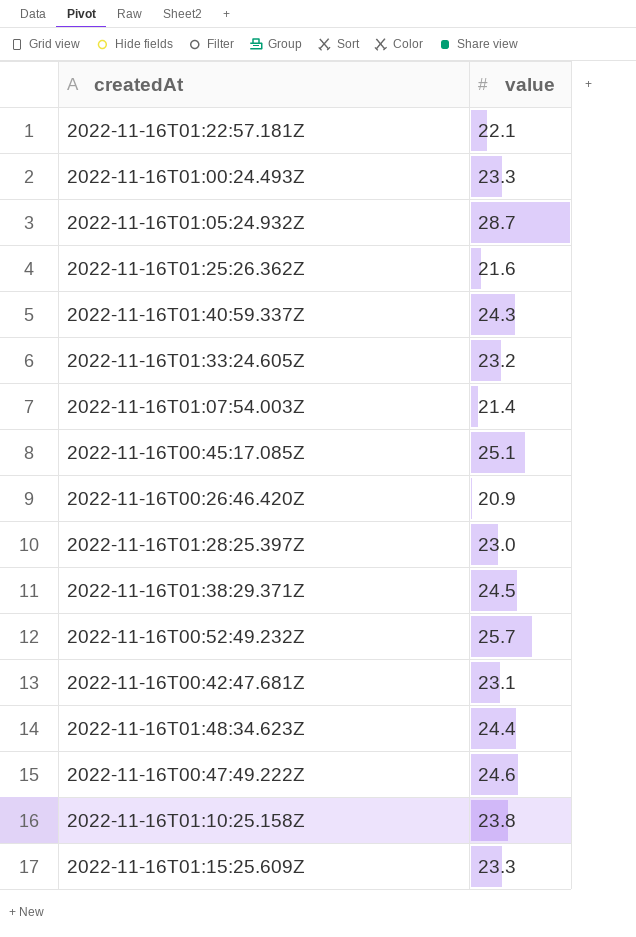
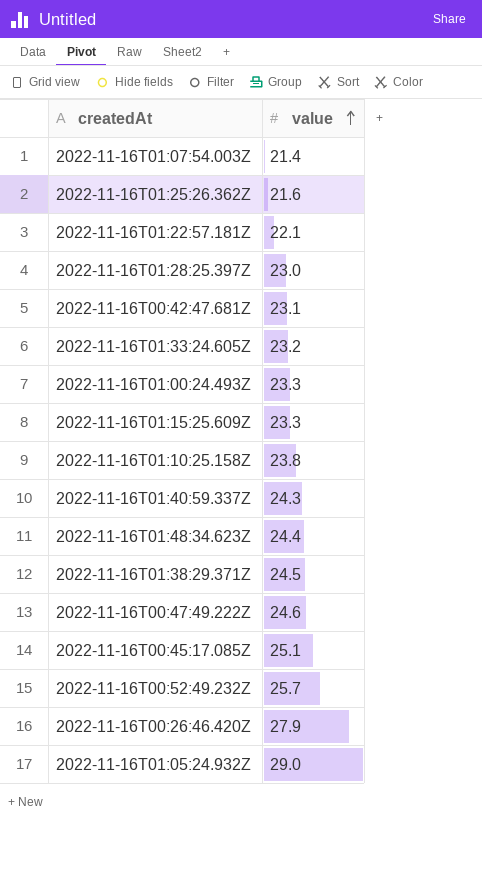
row order: none -> value ascending
2022-11-16T00:26:46.420Z | value: 20.9 -> 27.9
2022-11-16T01:05:24.932Z | value: 28.7 -> 29.0

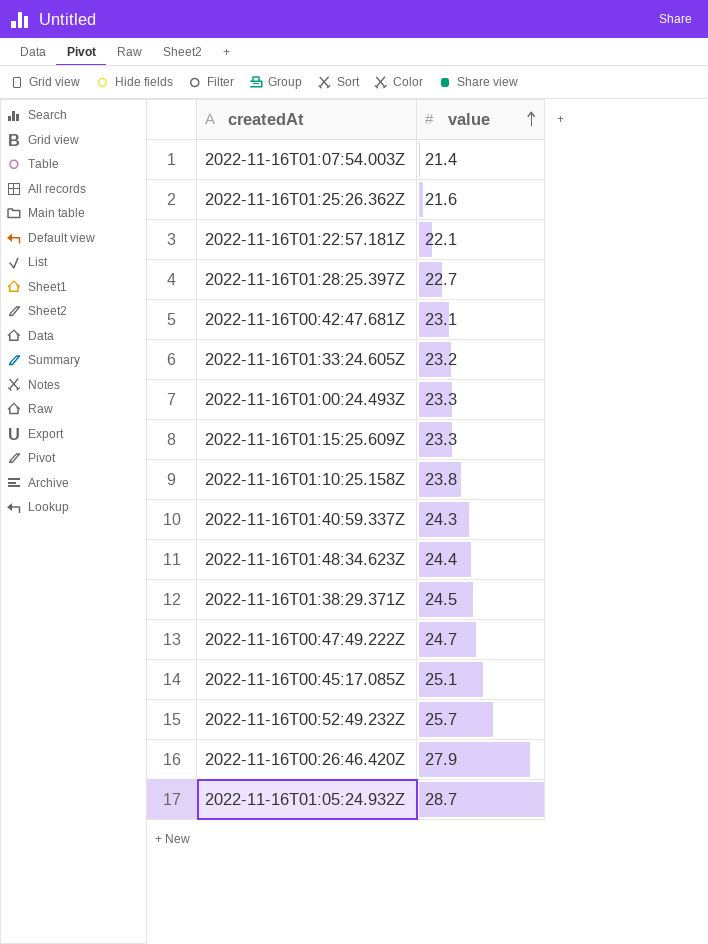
2022-11-16T01:28:25.397Z | value: 23.0 -> 22.7
2022-11-16T00:47:49.222Z | value: 24.6 -> 24.7
2022-11-16T01:05:24.932Z | value: 29.0 -> 28.7

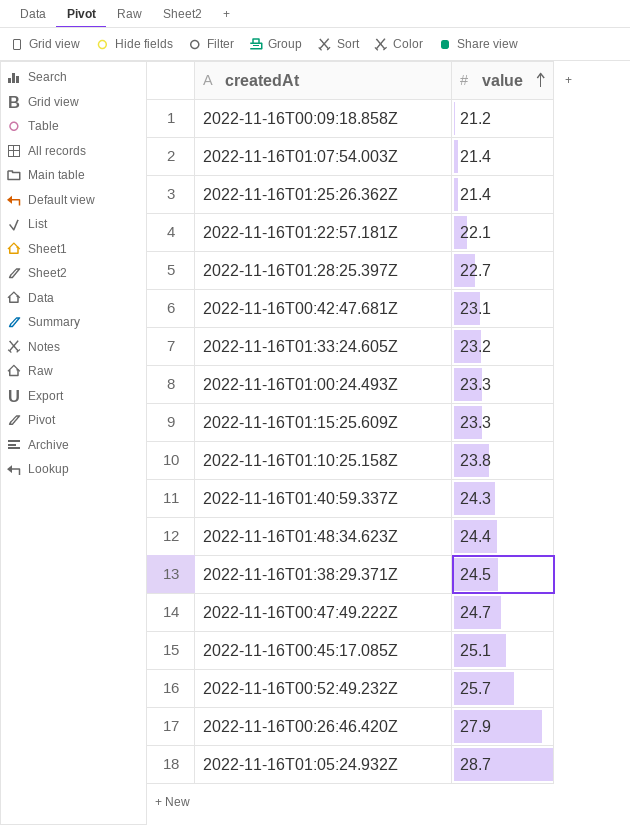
row 2022-11-16T00:09:18.858Z: none -> 21.2
2022-11-16T01:25:26.362Z | value: 21.6 -> 21.4

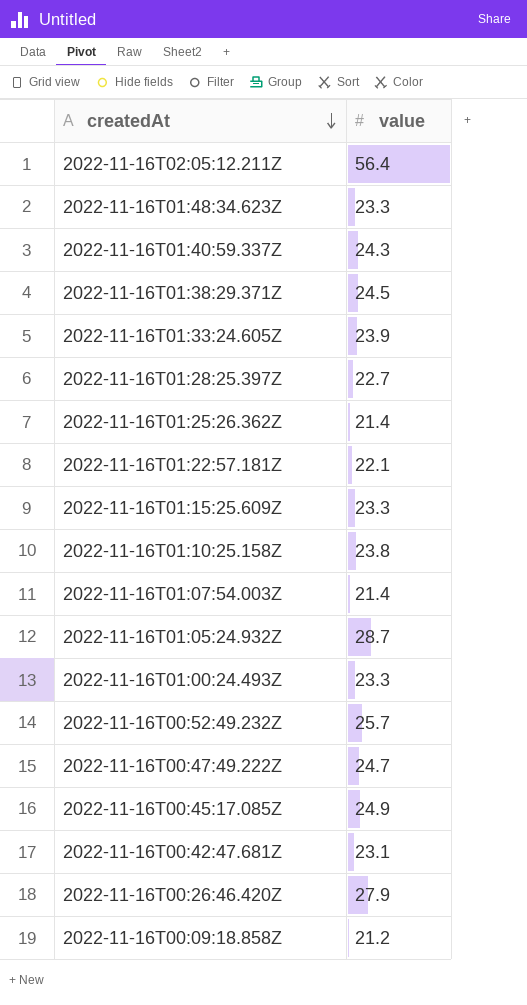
row order: value ascending -> createdAt descending
row 2022-11-16T02:05:12.211Z: none -> 56.4
2022-11-16T01:48:34.623Z | value: 24.4 -> 23.3
2022-11-16T01:33:24.605Z | value: 23.2 -> 23.9
2022-11-16T00:45:17.085Z | value: 25.1 -> 24.9

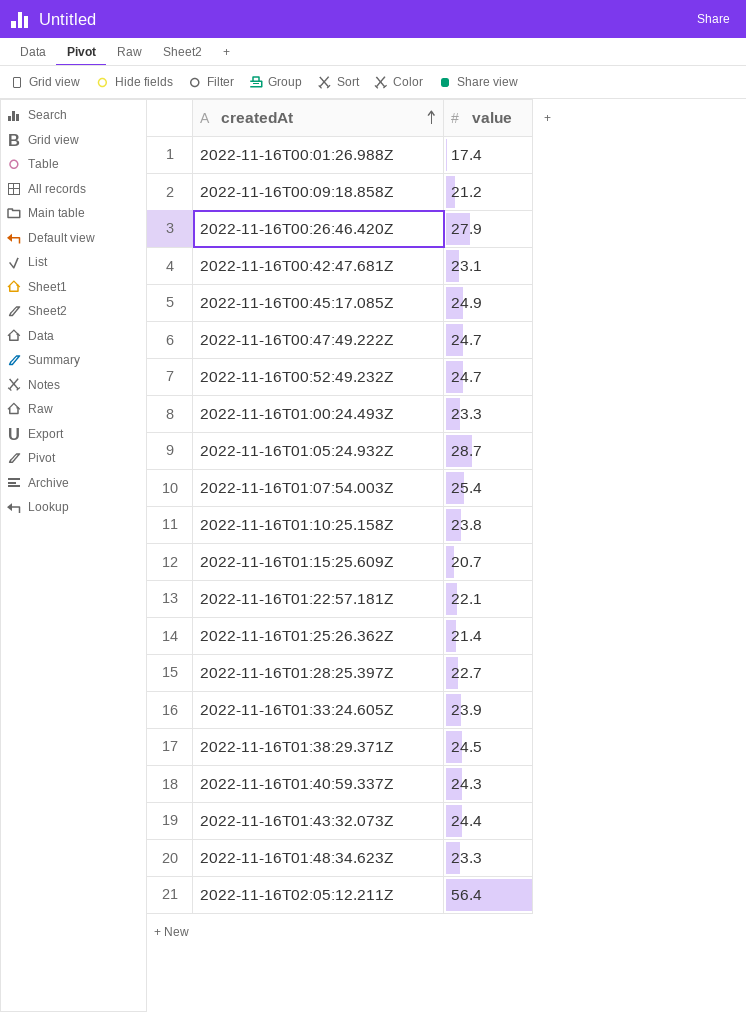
row order: createdAt descending -> createdAt ascending
row 2022-11-16T00:01:26.988Z: none -> 17.4
2022-11-16T00:52:49.232Z | value: 25.7 -> 24.7
2022-11-16T01:07:54.003Z | value: 21.4 -> 25.4
2022-11-16T01:15:25.609Z | value: 23.3 -> 20.7
row 2022-11-16T01:43:32.073Z: none -> 24.4

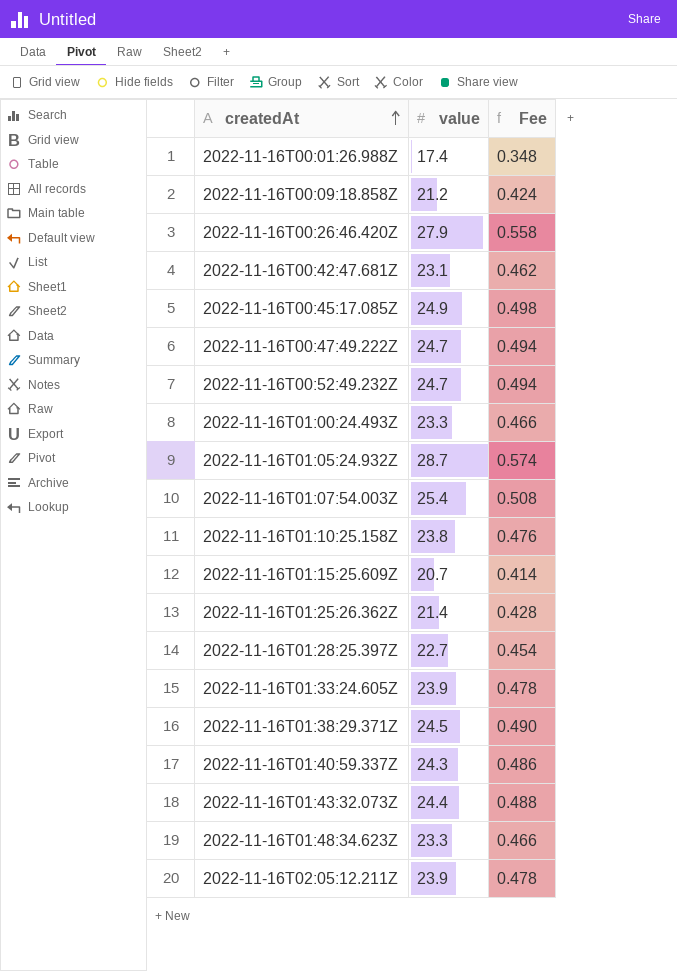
column Fee | formula: none -> [value] * 0.02
row 2022-11-16T01:22:57.181Z: 22.1 -> none
2022-11-16T02:05:12.211Z | value: 56.4 -> 23.9

